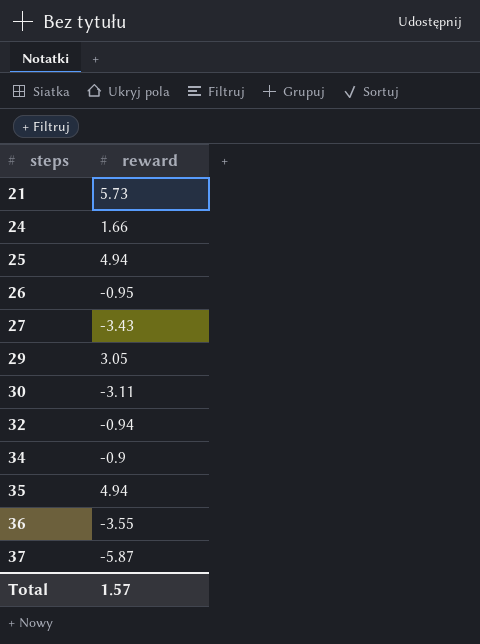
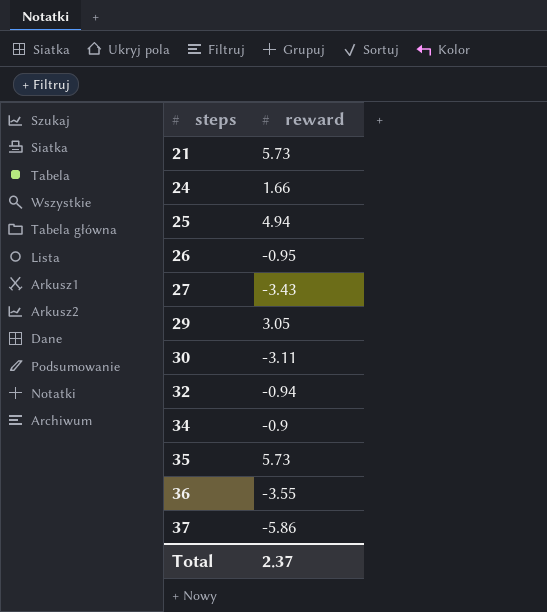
35 | reward: 4.94 -> 5.73
37 | reward: -5.87 -> -5.86
Total | reward: 1.57 -> 2.37

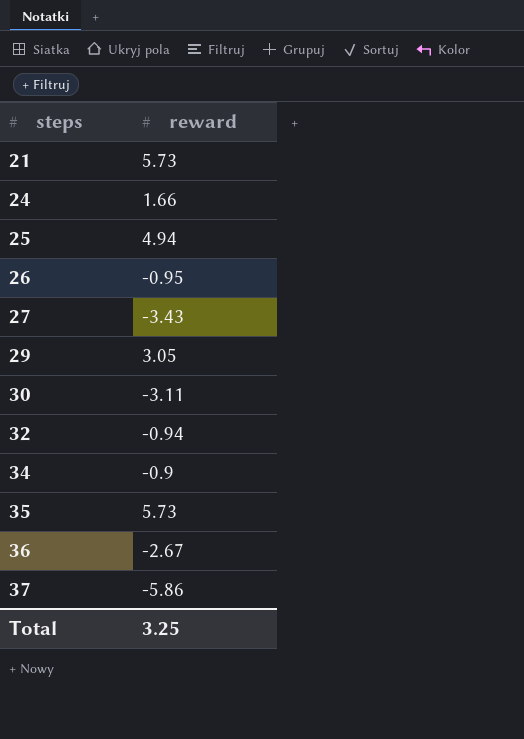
36 | reward: -3.55 -> -2.67
Total | reward: 2.37 -> 3.25

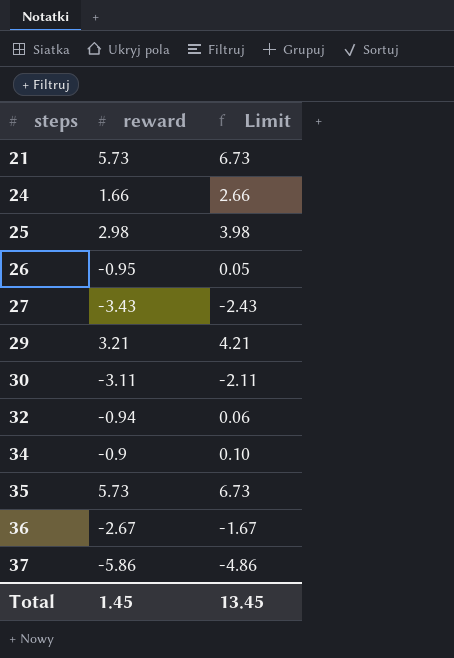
column Limit | formula: none -> [reward] + 1
25 | reward: 4.94 -> 2.98
29 | reward: 3.05 -> 3.21
Total | reward: 3.25 -> 1.45

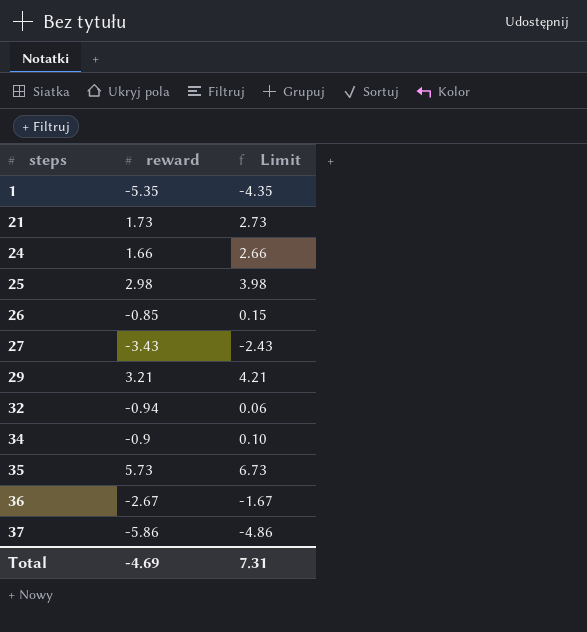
row 30: -3.11 | -2.11 -> none
row 1: none -> -5.35 | -4.35
21 | reward: 5.73 -> 1.73
21 | Limit: 6.73 -> 2.73
26 | reward: -0.95 -> -0.85
26 | Limit: 0.05 -> 0.15
Total | reward: 1.45 -> -4.69
Total | Limit: 13.45 -> 7.31

